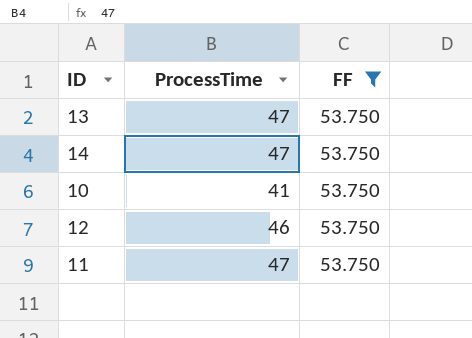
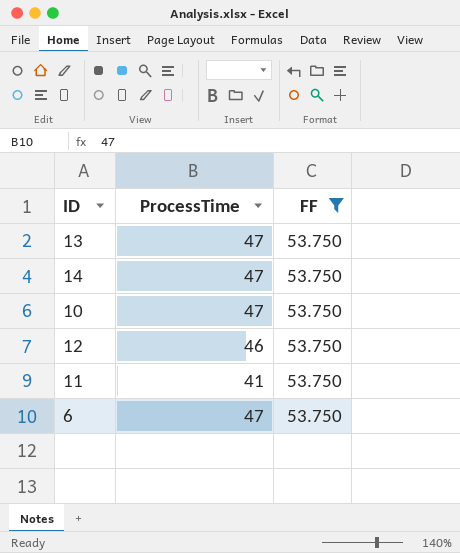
10 | ProcessTime: 41 -> 47
11 | ProcessTime: 47 -> 41
row 6: none -> 47 | 53.750

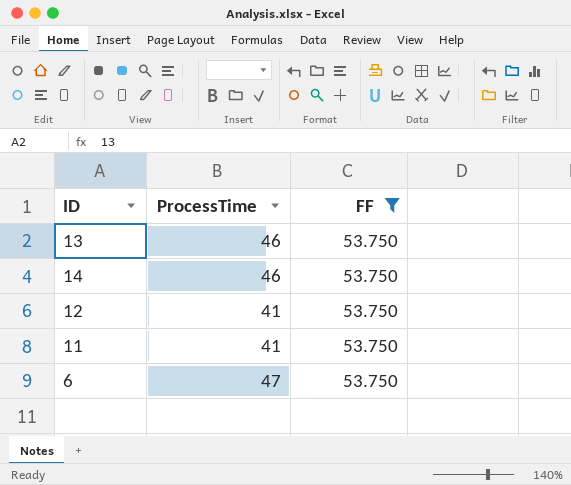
row 10: 47 | 53.750 -> none
13 | ProcessTime: 47 -> 46
14 | ProcessTime: 47 -> 46
12 | ProcessTime: 46 -> 41

